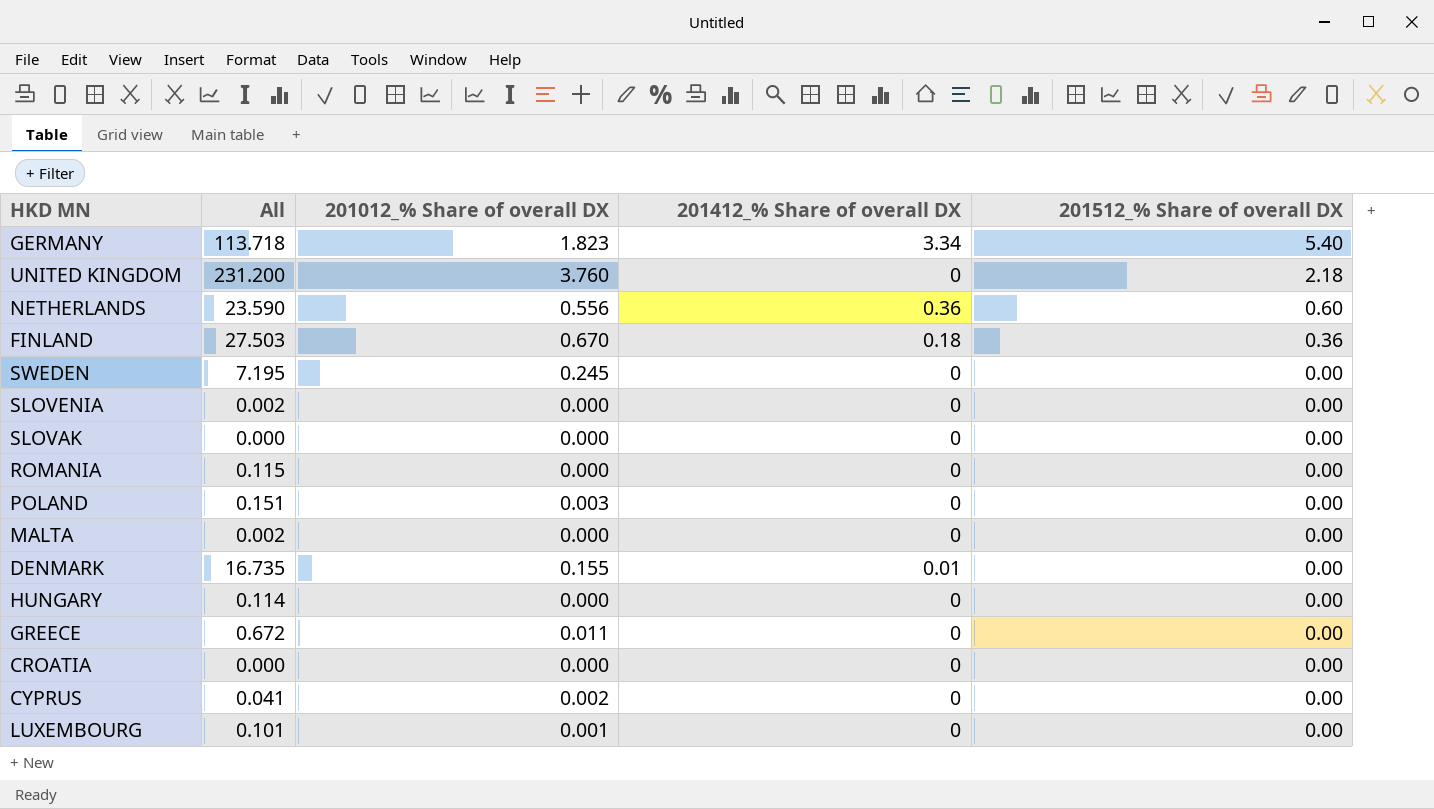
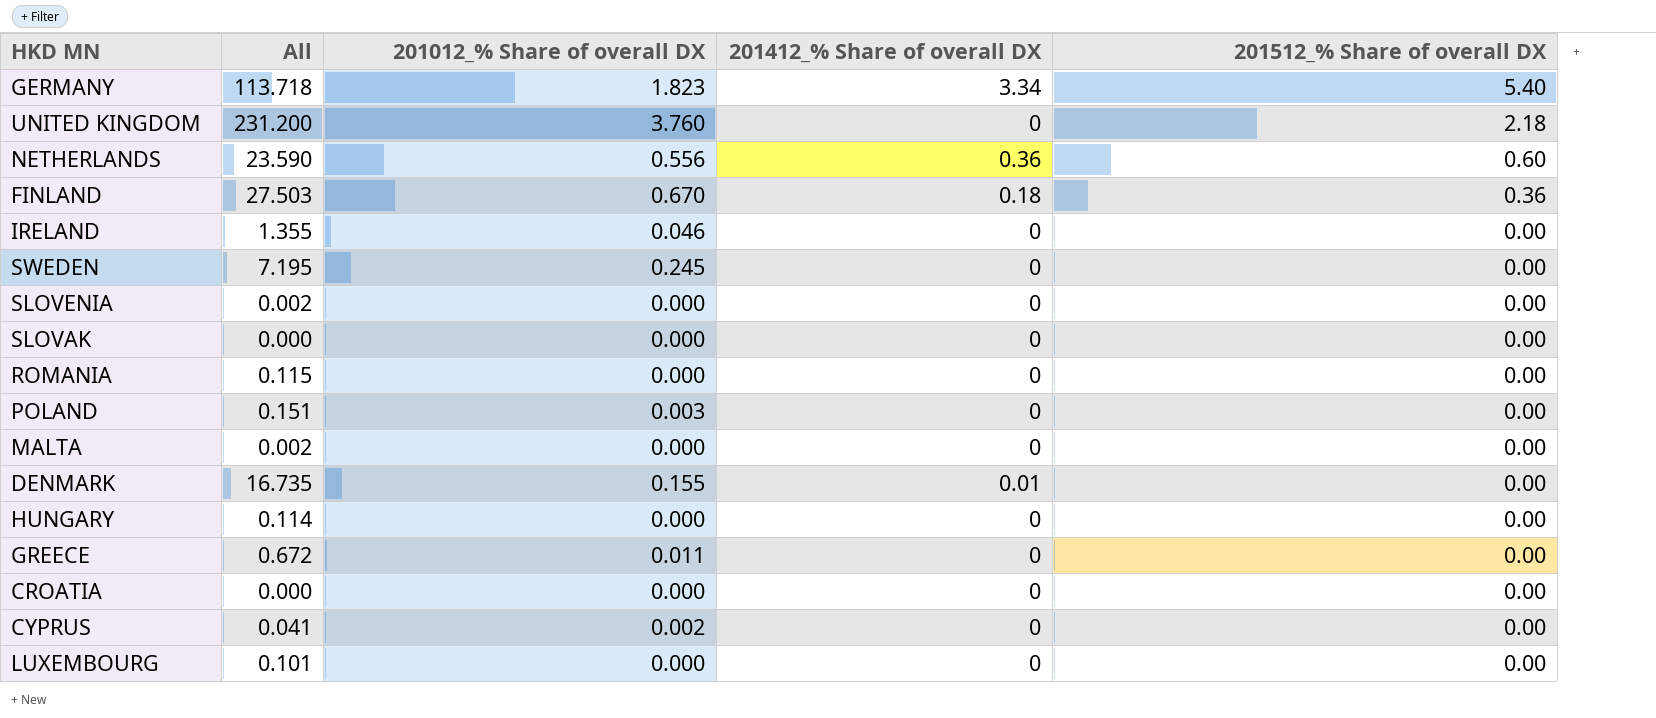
row IRELAND: none -> 1.355 | 0.046 | 0 | 0.00
LUXEMBOURG | 201012_% Share of overall DX: 0.001 -> 0.000

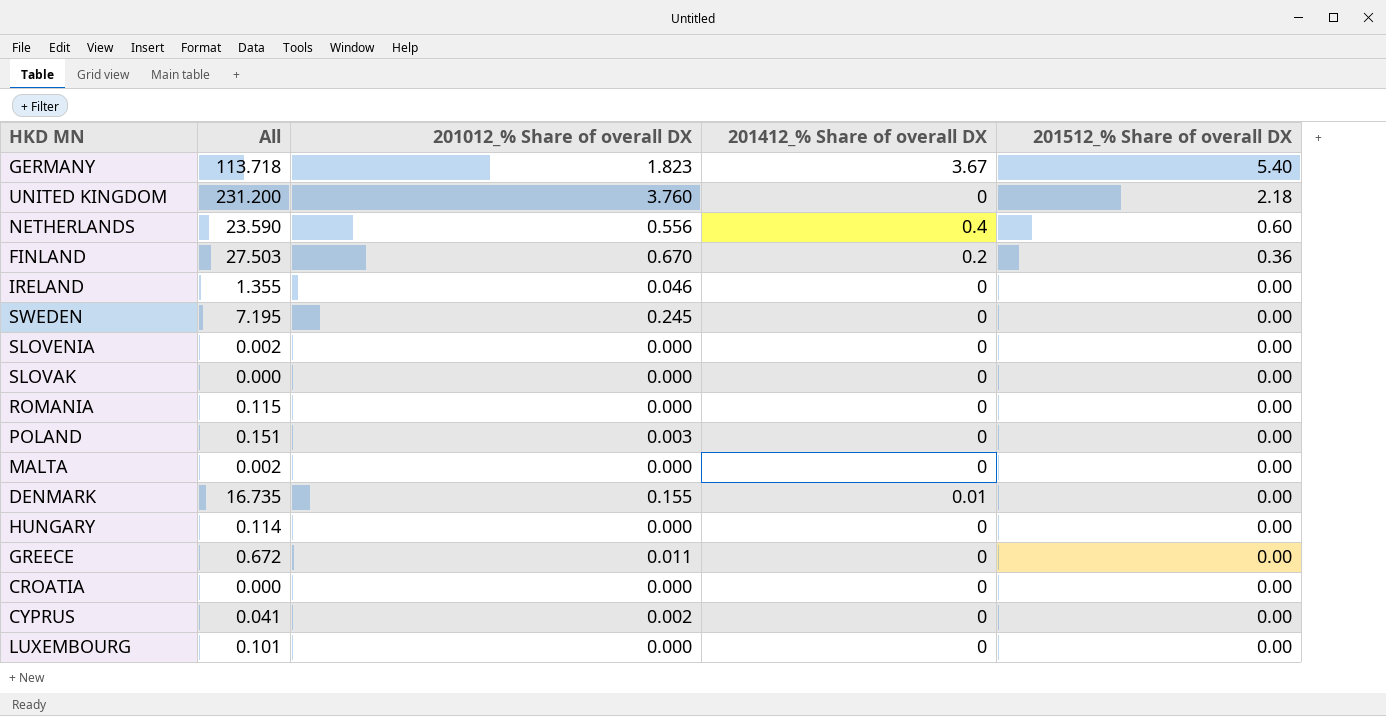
GERMANY | 201412_% Share of overall DX: 3.34 -> 3.67
NETHERLANDS | 201412_% Share of overall DX: 0.36 -> 0.4
FINLAND | 201412_% Share of overall DX: 0.18 -> 0.2

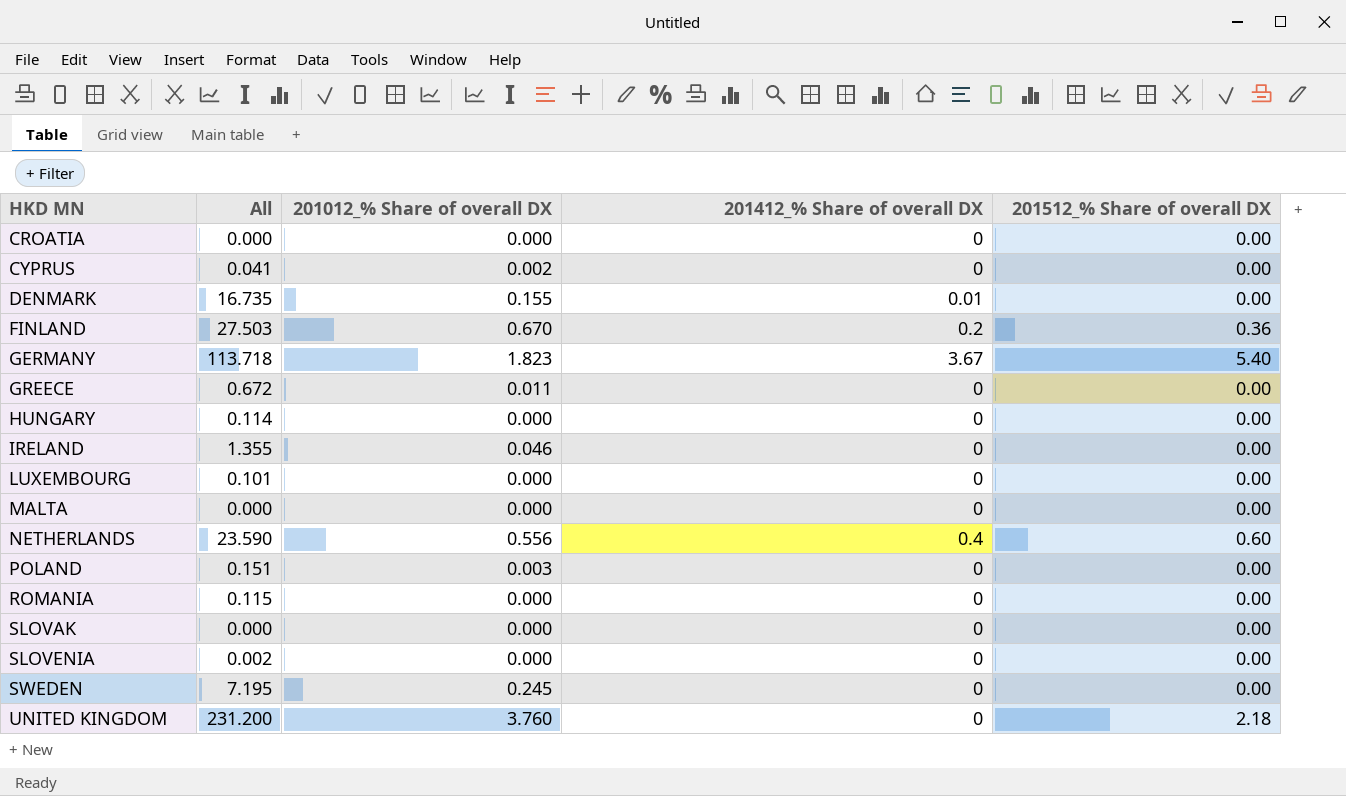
row order: 201512_% Share of overall DX descending -> HKD MN ascending
MALTA | All: 0.002 -> 0.000

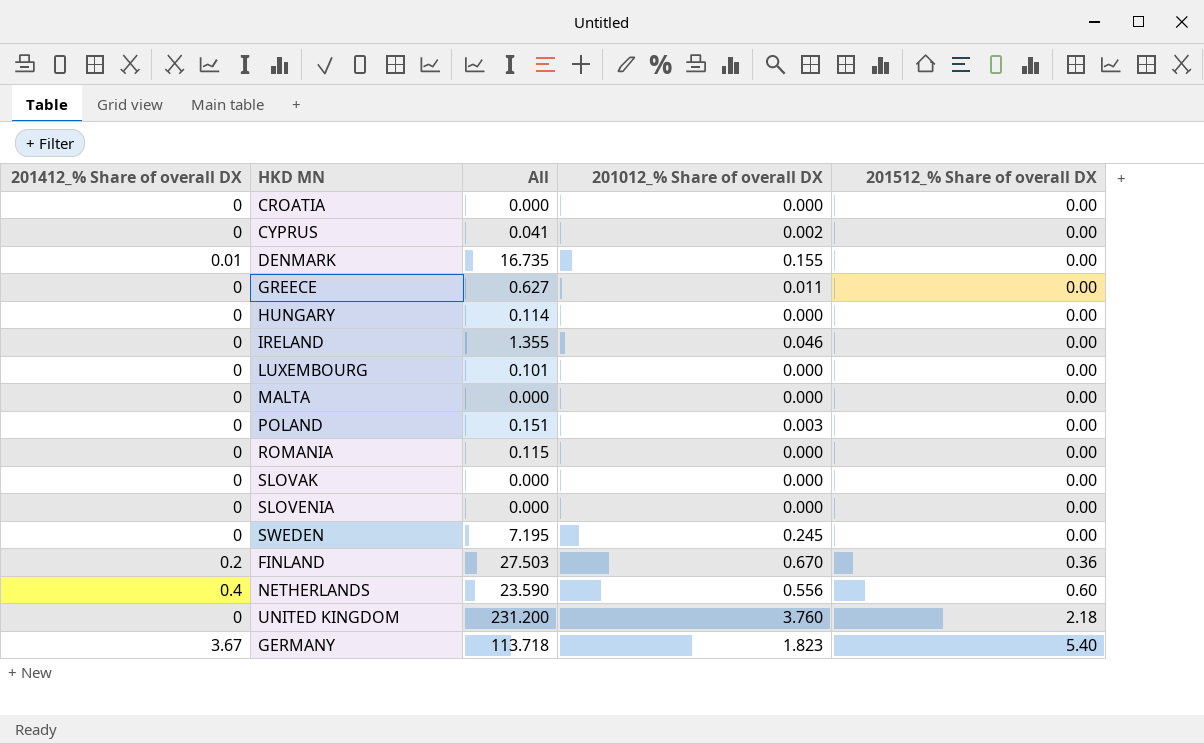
row order: HKD MN ascending -> 201512_% Share of overall DX ascending
column 201412_% Share of overall DX | position: 4 -> 1
GREECE | All: 0.672 -> 0.627
SLOVENIA | All: 0.002 -> 0.000

